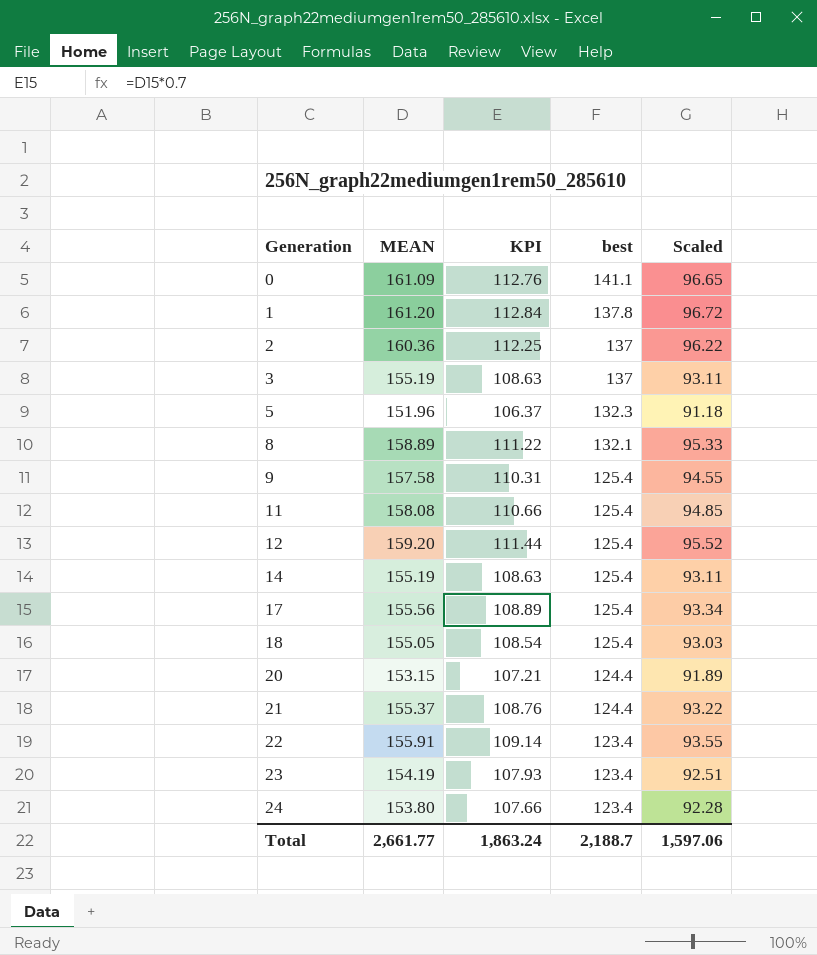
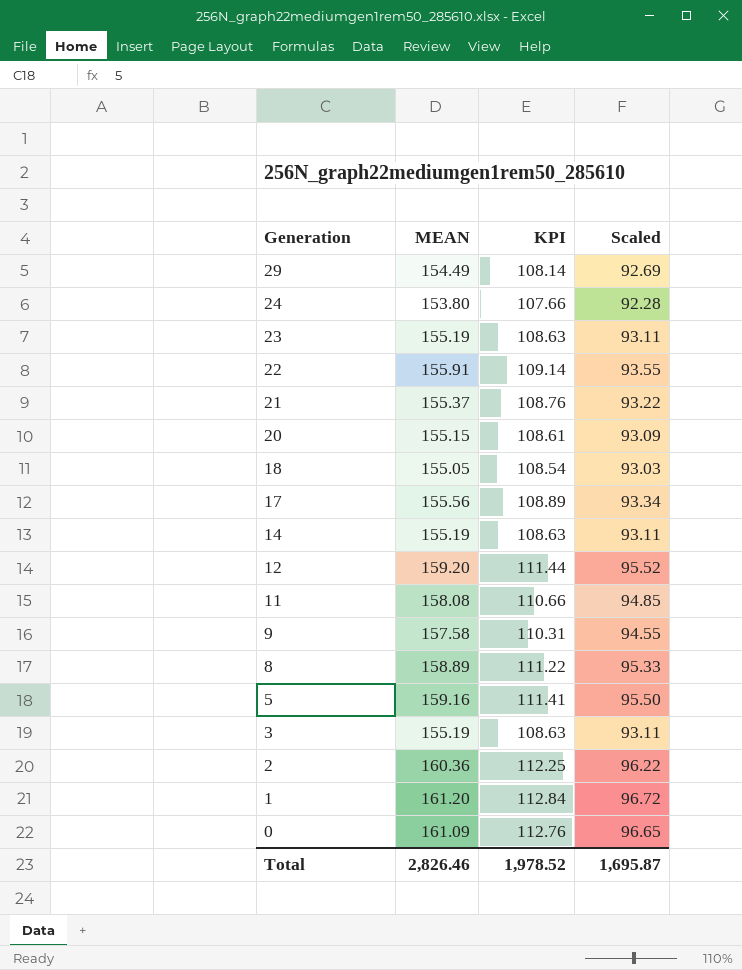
row order: Generation ascending -> Generation descending
column best | position: 4 -> none
row 29: none -> 154.49 | 108.14 | 92.69
23 | MEAN: 154.19 -> 155.19
23 | KPI: 107.93 -> 108.63
23 | Scaled: 92.51 -> 93.11
20 | MEAN: 153.15 -> 155.15
20 | KPI: 107.21 -> 108.61
20 | Scaled: 91.89 -> 93.09
5 | MEAN: 151.96 -> 159.16
5 | KPI: 106.37 -> 111.41
5 | Scaled: 91.18 -> 95.50
Total | MEAN: 2,661.77 -> 2,826.46
Total | KPI: 1,863.24 -> 1,978.52
Total | Scaled: 1,597.06 -> 1,695.87

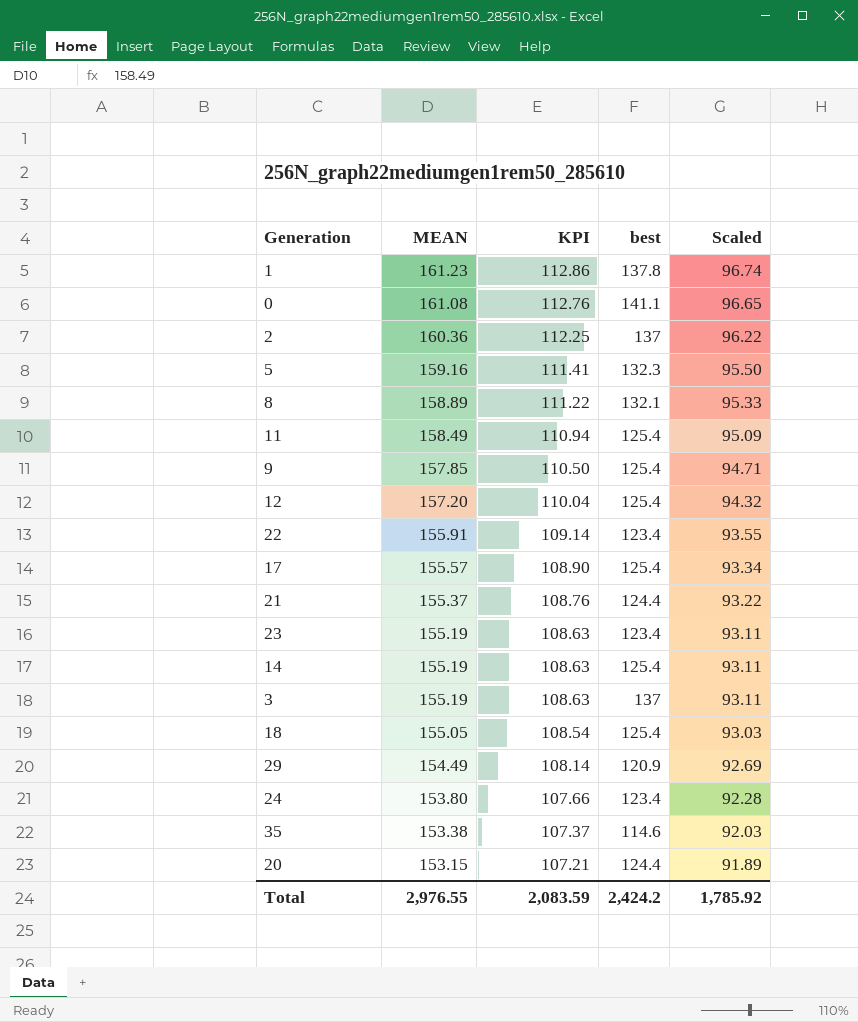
row order: Generation descending -> MEAN descending
column best | position: none -> 4
1 | MEAN: 161.20 -> 161.23
1 | KPI: 112.84 -> 112.86
1 | Scaled: 96.72 -> 96.74
0 | MEAN: 161.09 -> 161.08
11 | MEAN: 158.08 -> 158.49
11 | KPI: 110.66 -> 110.94
11 | Scaled: 94.85 -> 95.09
9 | MEAN: 157.58 -> 157.85
9 | KPI: 110.31 -> 110.50
9 | Scaled: 94.55 -> 94.71
12 | MEAN: 159.20 -> 157.20
12 | KPI: 111.44 -> 110.04
12 | Scaled: 95.52 -> 94.32
17 | MEAN: 155.56 -> 155.57
17 | KPI: 108.89 -> 108.90
row 35: none -> 153.38 | 107.37 | 114.6 | 92.03
20 | MEAN: 155.15 -> 153.15
20 | KPI: 108.61 -> 107.21
20 | Scaled: 93.09 -> 91.89
Total | MEAN: 2,826.46 -> 2,976.55
Total | KPI: 1,978.52 -> 2,083.59
Total | Scaled: 1,695.87 -> 1,785.92

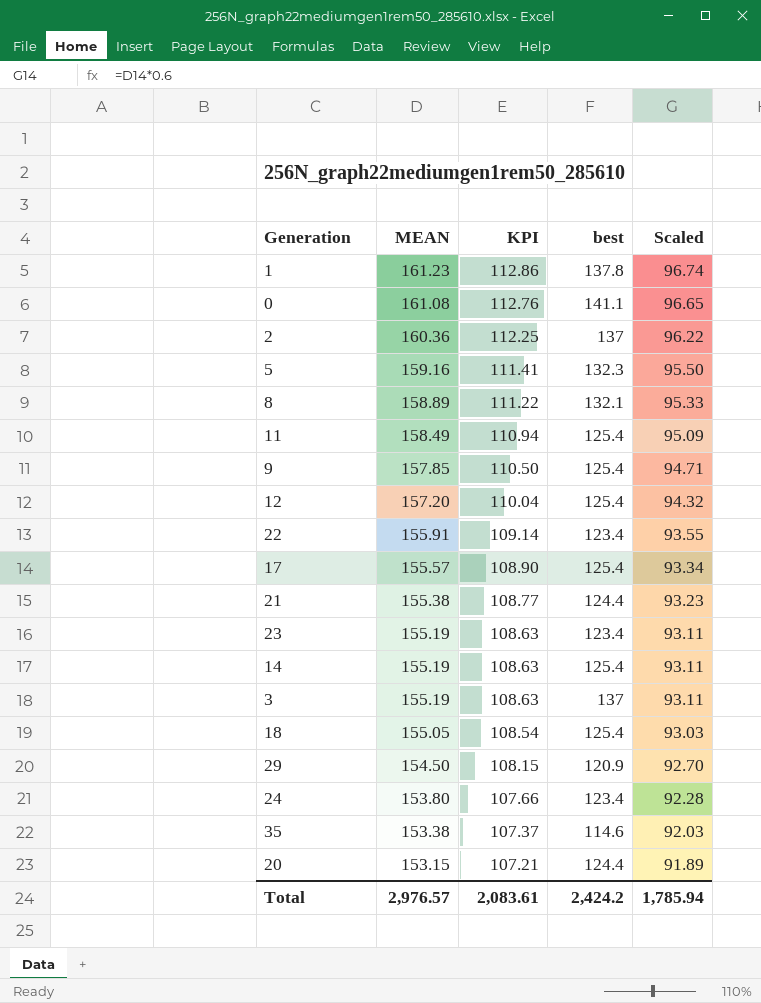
21 | MEAN: 155.37 -> 155.38
21 | KPI: 108.76 -> 108.77
21 | Scaled: 93.22 -> 93.23
29 | MEAN: 154.49 -> 154.50
29 | KPI: 108.14 -> 108.15
29 | Scaled: 92.69 -> 92.70
Total | MEAN: 2,976.55 -> 2,976.57
Total | KPI: 2,083.59 -> 2,083.61
Total | Scaled: 1,785.92 -> 1,785.94

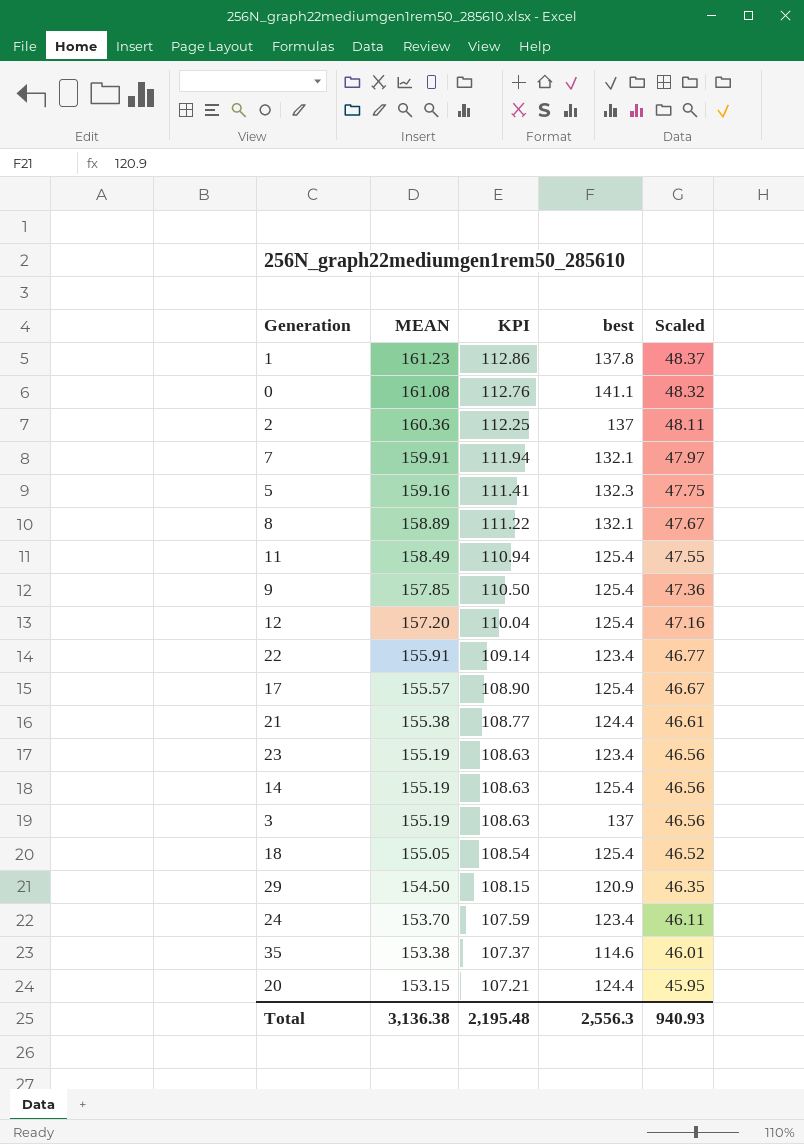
column Scaled | formula: [MEAN] * 0.6 -> [MEAN] * 0.3
row 7: none -> 159.91 | 111.94 | 132.1 | 47.97
24 | MEAN: 153.80 -> 153.70
24 | KPI: 107.66 -> 107.59
Total | MEAN: 2,976.57 -> 3,136.38
Total | KPI: 2,083.61 -> 2,195.48
Total | best: 2,424.2 -> 2,556.3
Total | Scaled: 1,785.94 -> 940.93

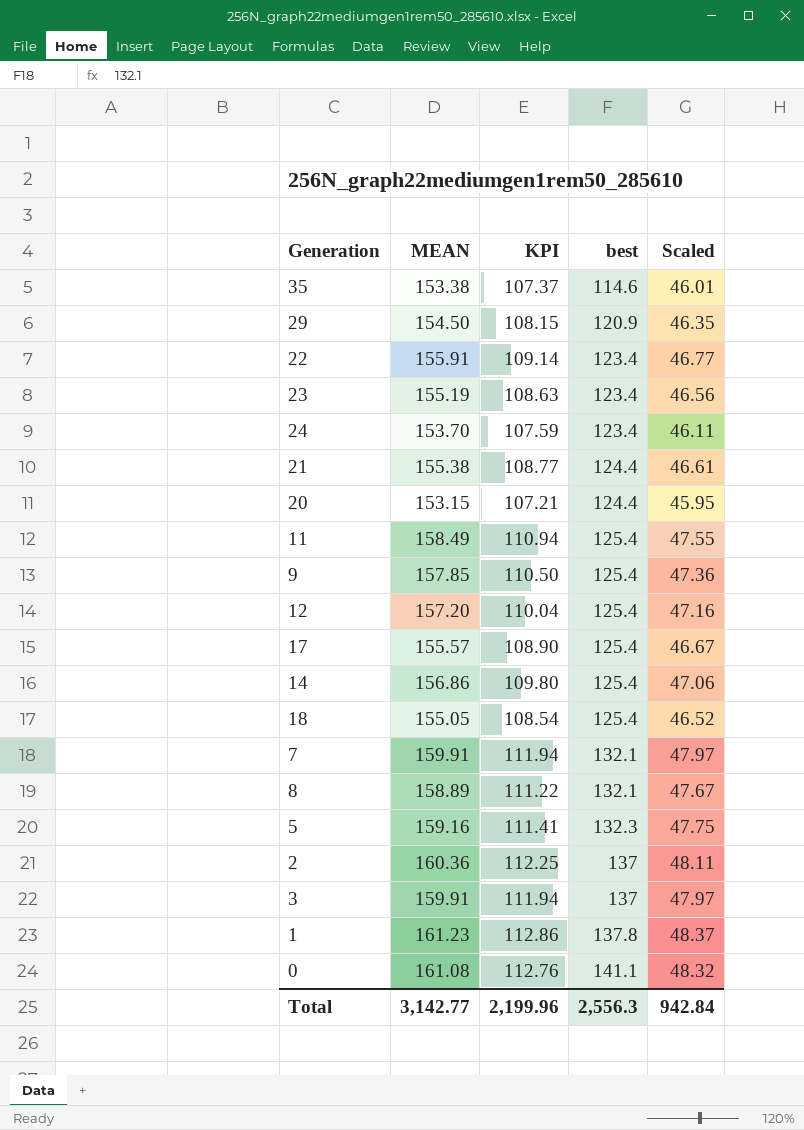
row order: MEAN descending -> best ascending
14 | MEAN: 155.19 -> 156.86
14 | KPI: 108.63 -> 109.80
14 | Scaled: 46.56 -> 47.06
3 | MEAN: 155.19 -> 159.91
3 | KPI: 108.63 -> 111.94
3 | Scaled: 46.56 -> 47.97
Total | MEAN: 3,136.38 -> 3,142.77
Total | KPI: 2,195.48 -> 2,199.96
Total | Scaled: 940.93 -> 942.84

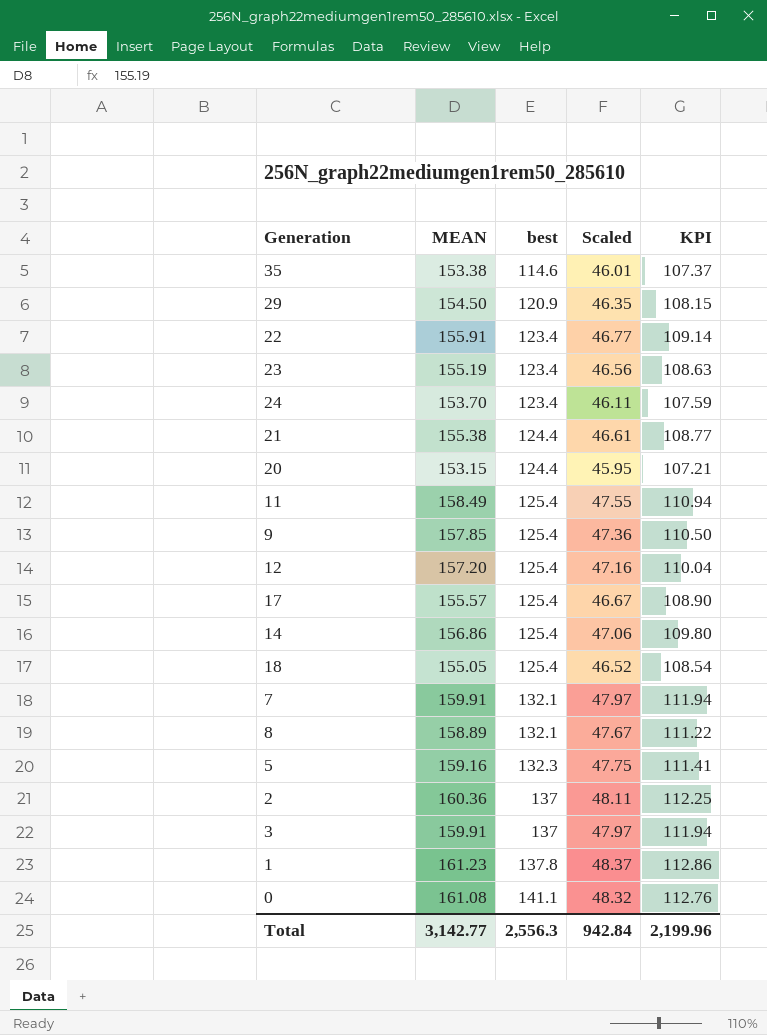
column KPI | position: 3 -> 5

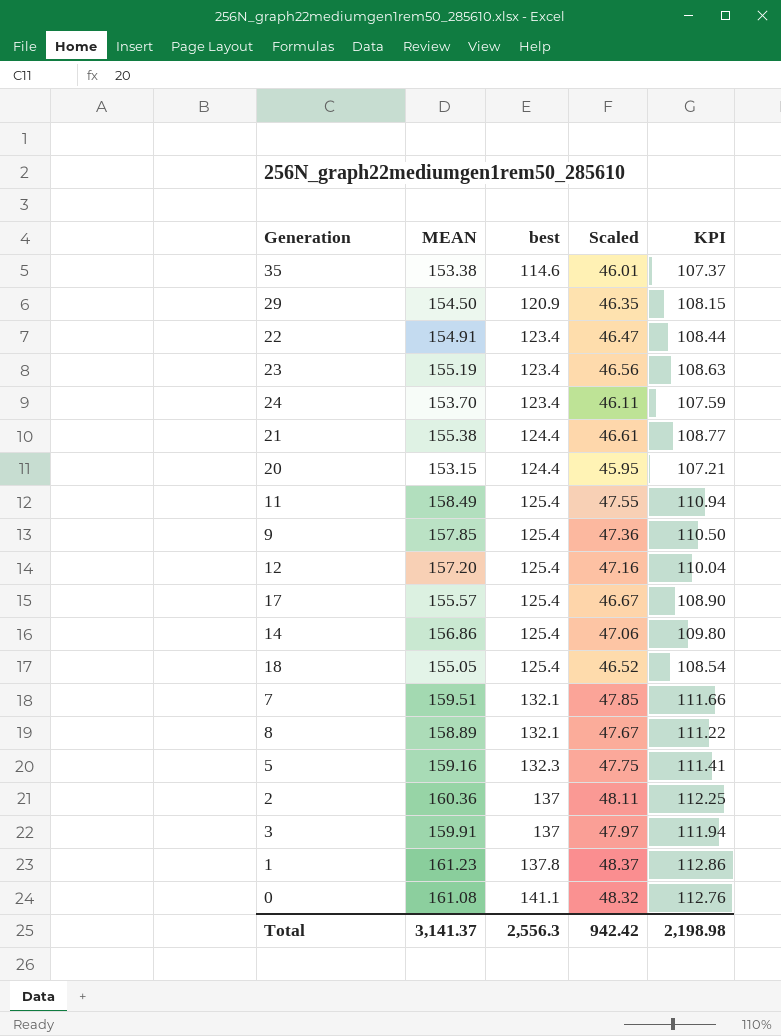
22 | MEAN: 155.91 -> 154.91
22 | Scaled: 46.77 -> 46.47
22 | KPI: 109.14 -> 108.44
7 | MEAN: 159.91 -> 159.51
7 | Scaled: 47.97 -> 47.85
7 | KPI: 111.94 -> 111.66
Total | MEAN: 3,142.77 -> 3,141.37
Total | Scaled: 942.84 -> 942.42
Total | KPI: 2,199.96 -> 2,198.98

